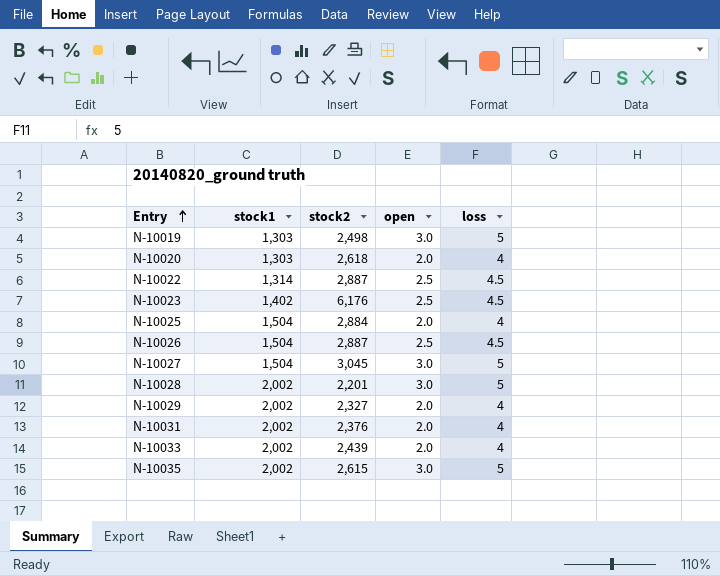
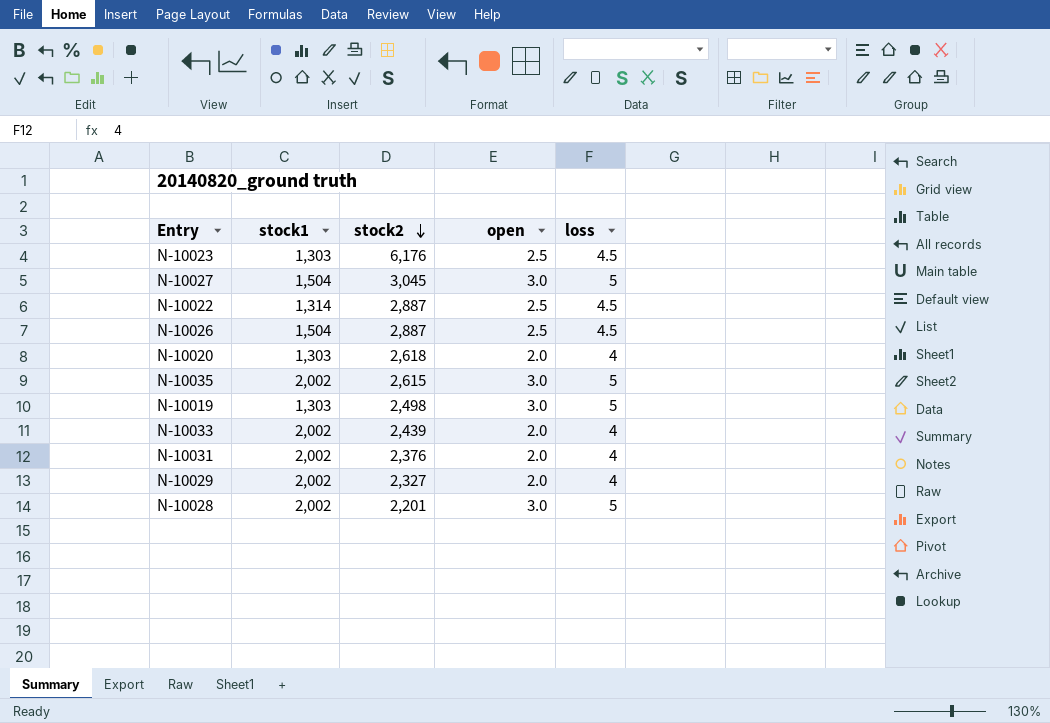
row order: Entry ascending -> stock2 descending
row N-10025: 1,504 | 2,884 | 2.0 | 4 -> none
N-10023 | stock1: 1,402 -> 1,303

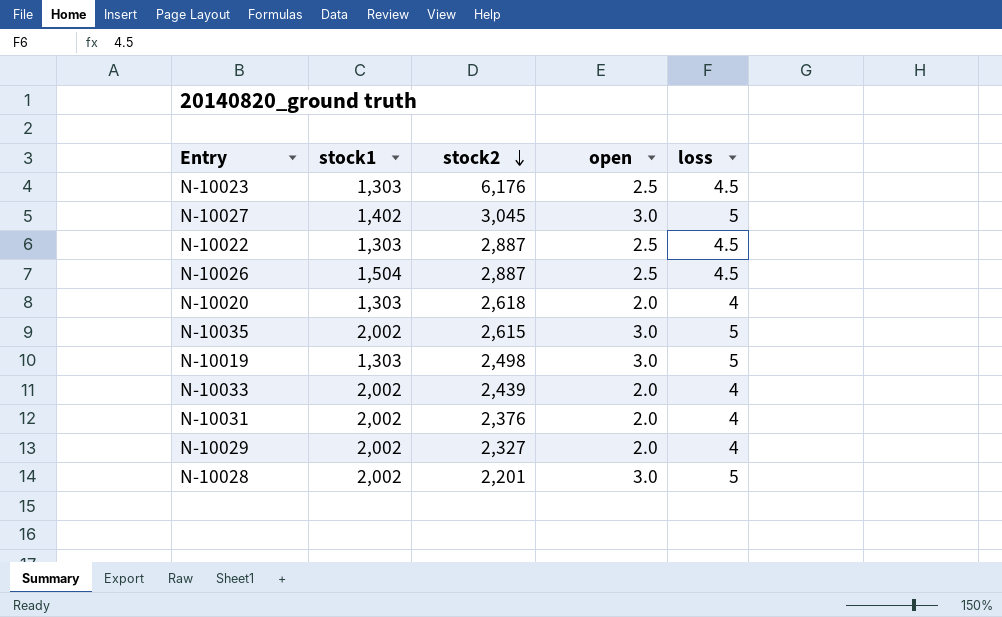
N-10027 | stock1: 1,504 -> 1,402
N-10022 | stock1: 1,314 -> 1,303

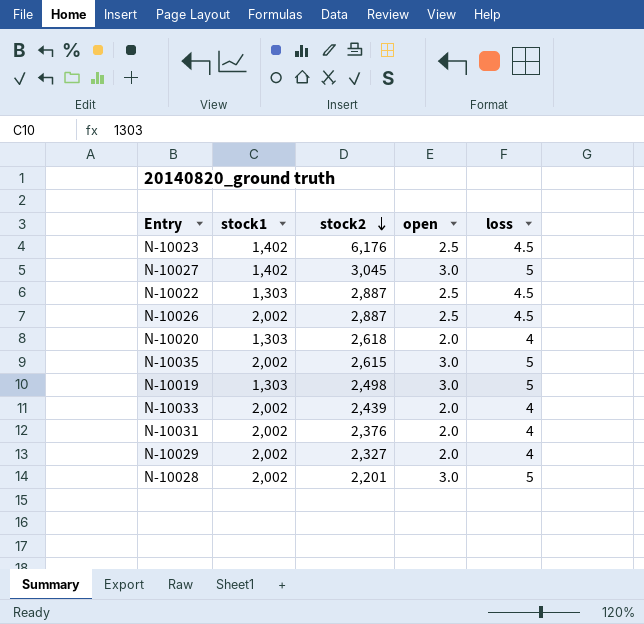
N-10023 | stock1: 1,303 -> 1,402
N-10026 | stock1: 1,504 -> 2,002

